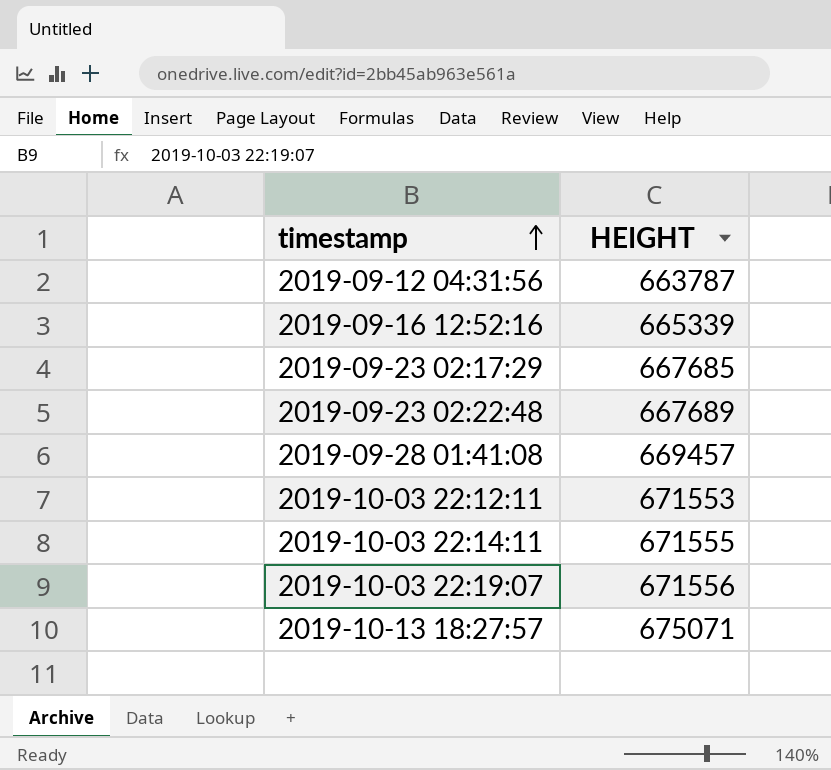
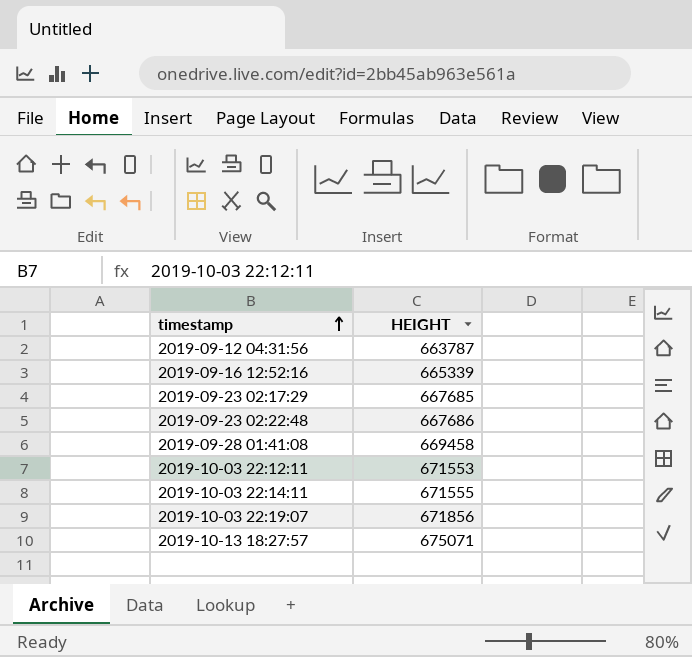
2019-09-23 02:22:48 | HEIGHT: 667689 -> 667686
2019-09-28 01:41:08 | HEIGHT: 669457 -> 669458
2019-10-03 22:19:07 | HEIGHT: 671556 -> 671856

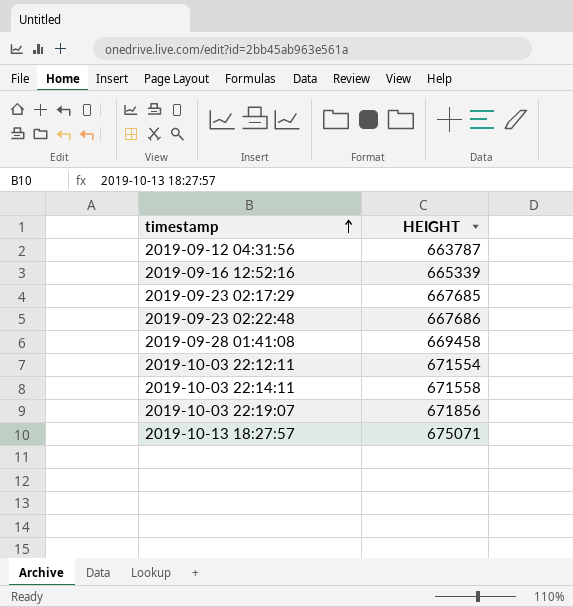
2019-10-03 22:12:11 | HEIGHT: 671553 -> 671554
2019-10-03 22:14:11 | HEIGHT: 671555 -> 671558

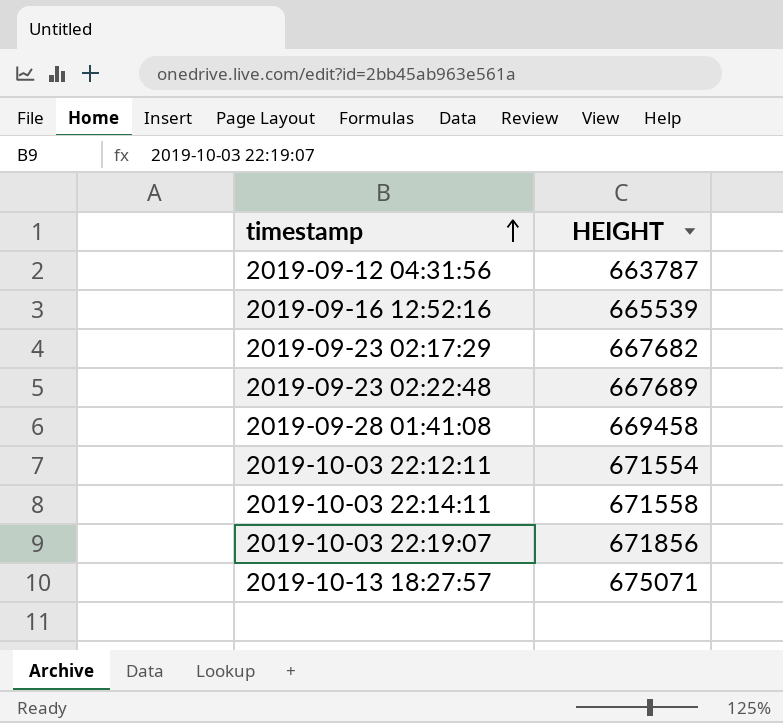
2019-09-16 12:52:16 | HEIGHT: 665339 -> 665539
2019-09-23 02:17:29 | HEIGHT: 667685 -> 667682
2019-09-23 02:22:48 | HEIGHT: 667686 -> 667689

